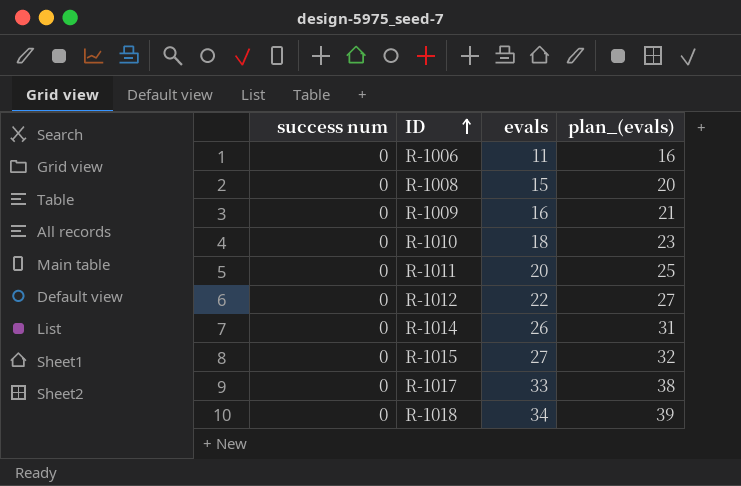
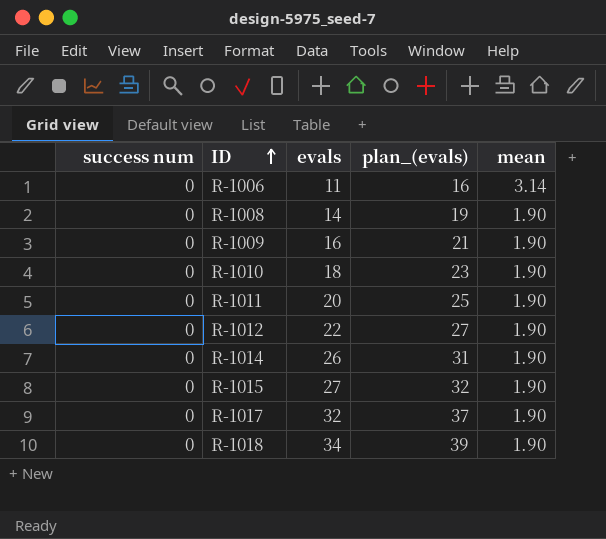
column mean | position: none -> 5
R-1008 | evals: 15 -> 14
R-1008 | plan_(evals): 20 -> 19
R-1017 | evals: 33 -> 32
R-1017 | plan_(evals): 38 -> 37

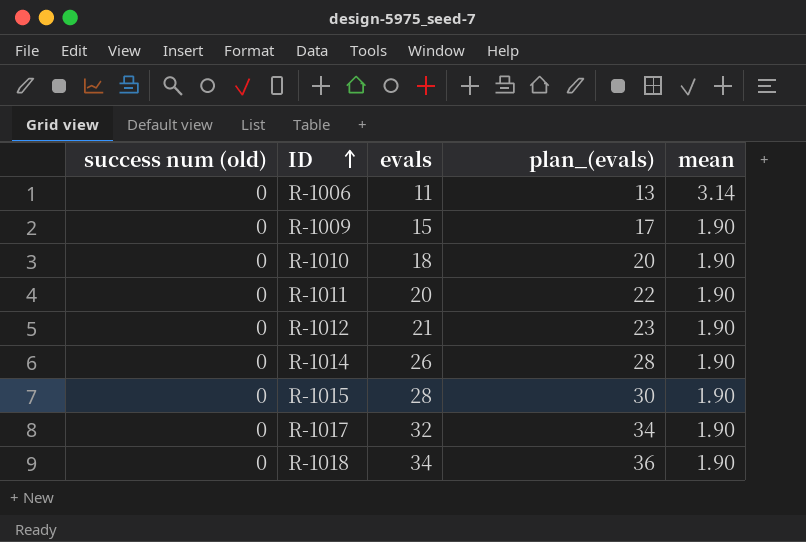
column name: success num -> success num (old)
column plan_(evals) | formula: [evals] + 5 -> [evals] + 2
row R-1008: 0 | 14 | 19 | 1.90 -> none
R-1009 | evals: 16 -> 15
R-1012 | evals: 22 -> 21
R-1015 | evals: 27 -> 28

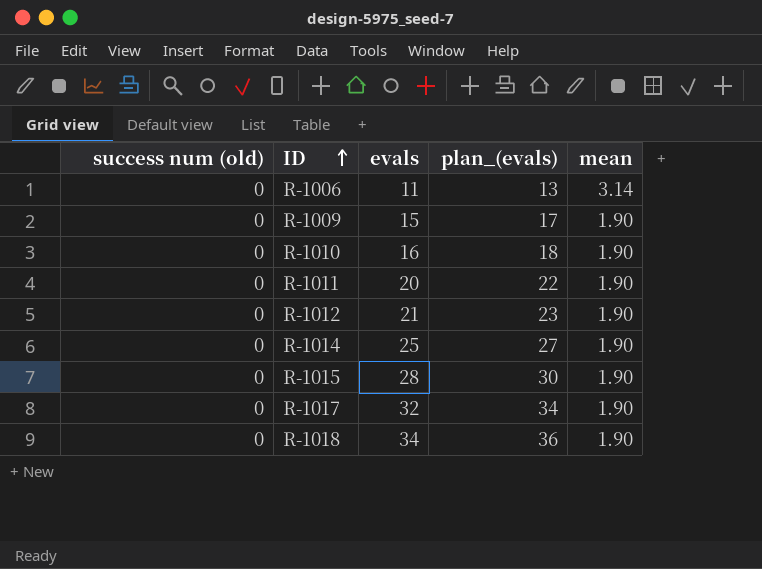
R-1010 | evals: 18 -> 16
R-1010 | plan_(evals): 20 -> 18
R-1014 | evals: 26 -> 25
R-1014 | plan_(evals): 28 -> 27

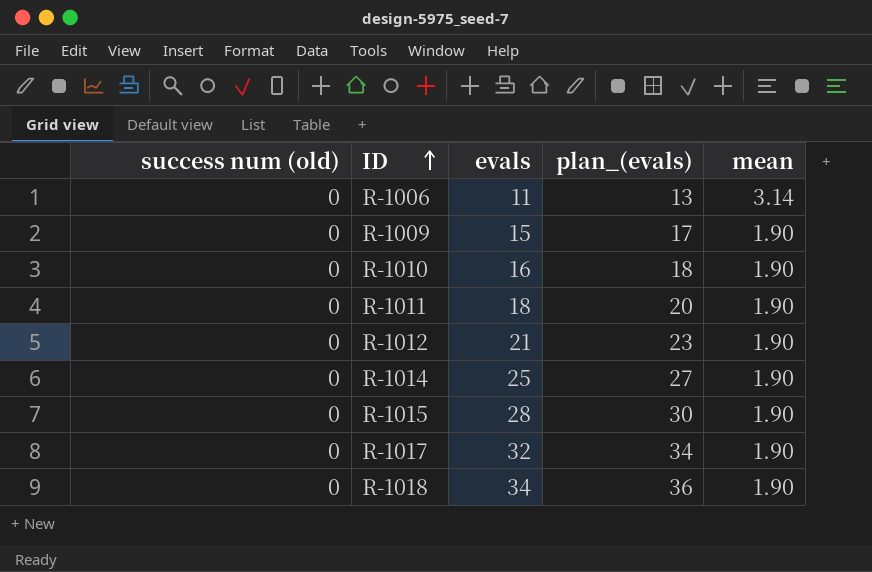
R-1011 | evals: 20 -> 18
R-1011 | plan_(evals): 22 -> 20

